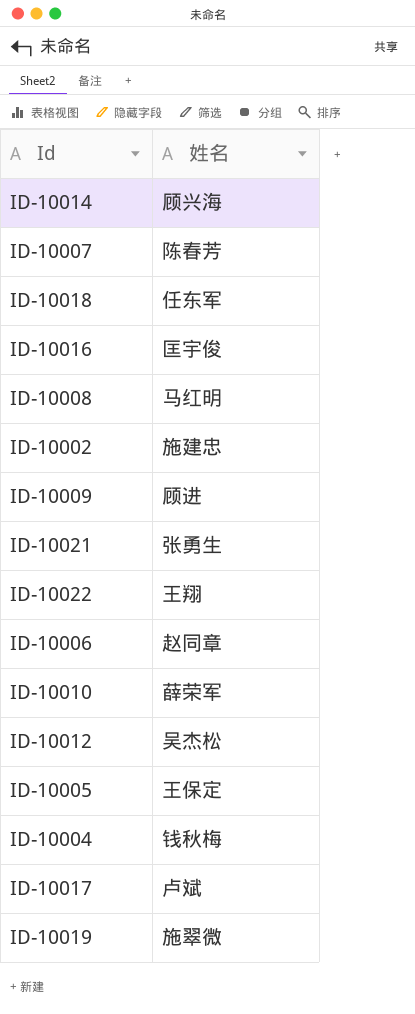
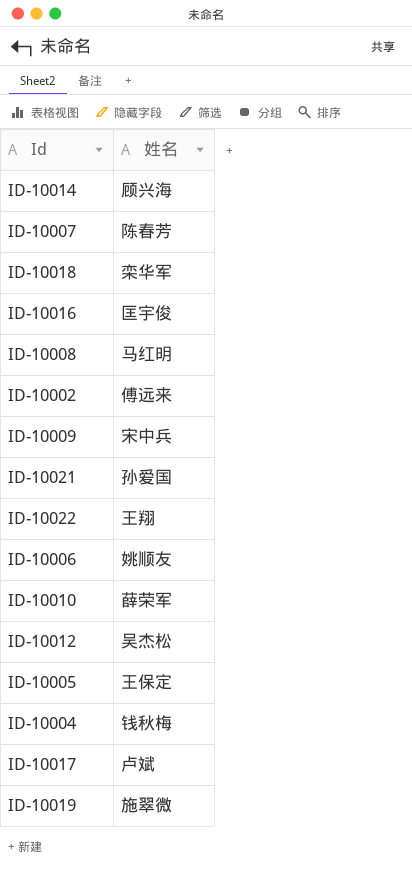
ID-10018 | 姓名: 任东军 -> 栾华军
ID-10002 | 姓名: 施建忠 -> 傅远来
ID-10009 | 姓名: 顾进 -> 宋中兵
ID-10021 | 姓名: 张勇生 -> 孙爱国
ID-10006 | 姓名: 赵同章 -> 姚顺友

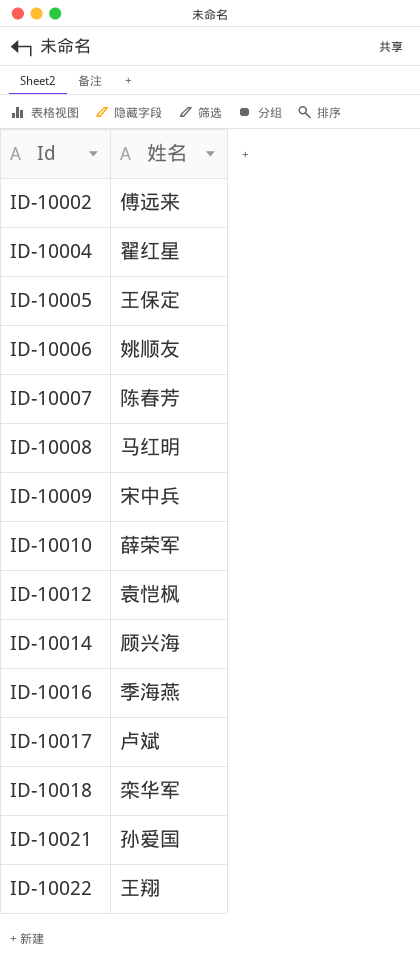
row order: none -> Id ascending
row ID-10019: 施翠微 -> none
ID-10004 | 姓名: 钱秋梅 -> 翟红星
ID-10012 | 姓名: 吴杰松 -> 袁恺枫
ID-10016 | 姓名: 匡宇俊 -> 季海燕

